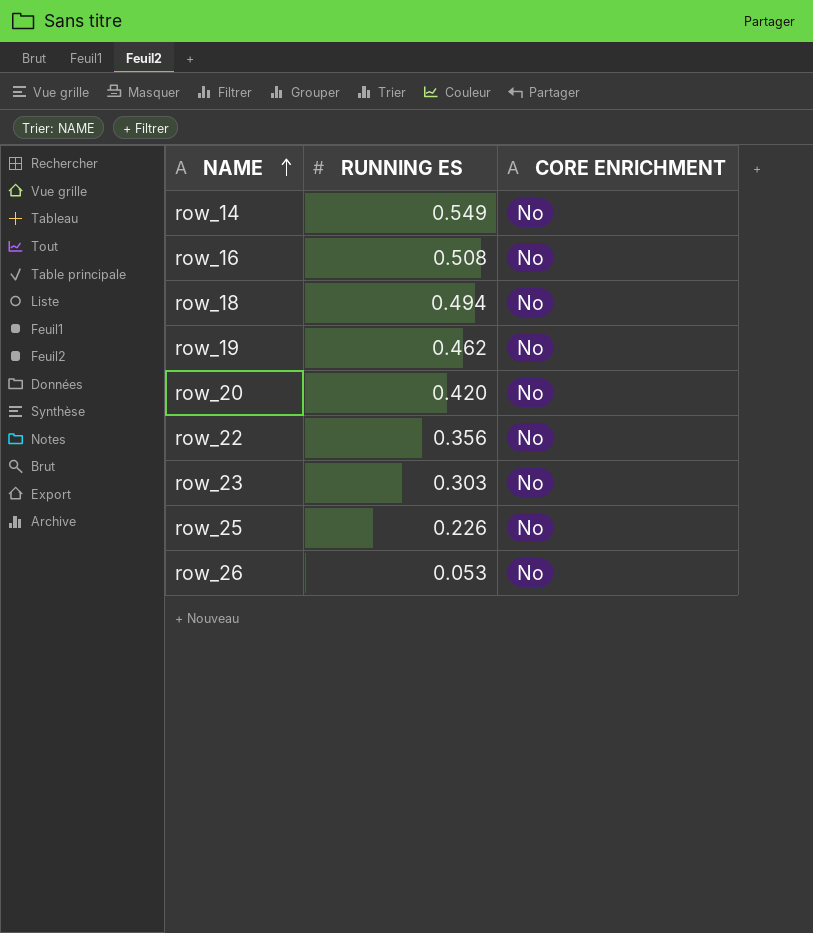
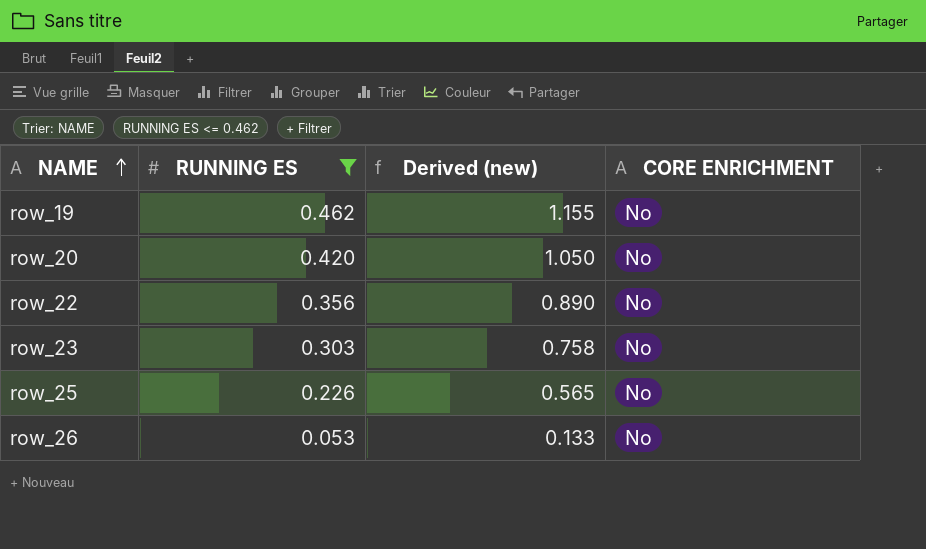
filter: none -> RUNNING ES <= 0.462
column Derived (new) | formula: none -> [RUNNING ES] * 2.5

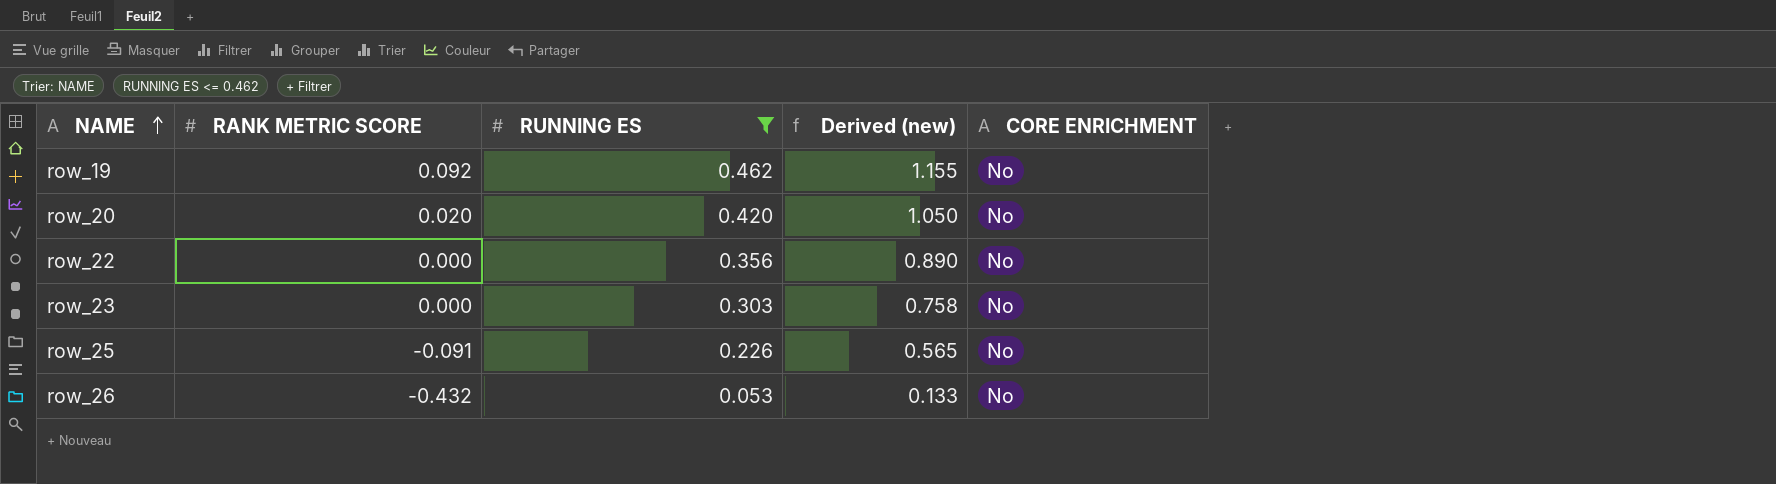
column RANK METRIC SCORE | position: none -> 2

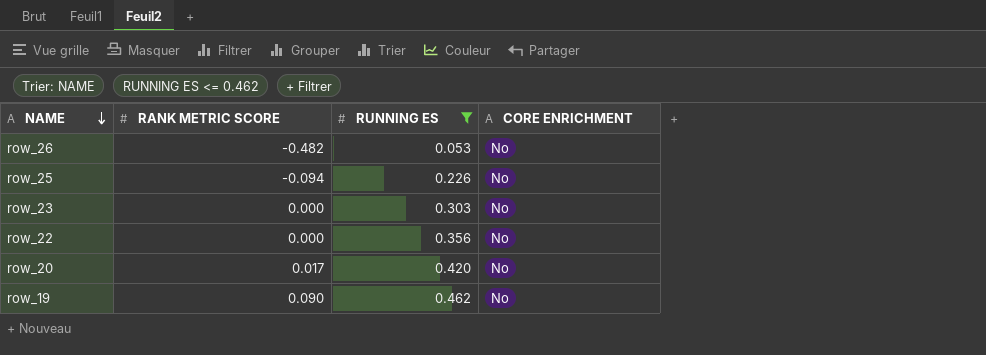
row order: NAME ascending -> NAME descending
column Derived (new) | formula: [RUNNING ES] * 2.5 -> none
row_26 | RANK METRIC SCORE: -0.432 -> -0.482
row_25 | RANK METRIC SCORE: -0.091 -> -0.094
row_20 | RANK METRIC SCORE: 0.020 -> 0.017
row_19 | RANK METRIC SCORE: 0.092 -> 0.090

